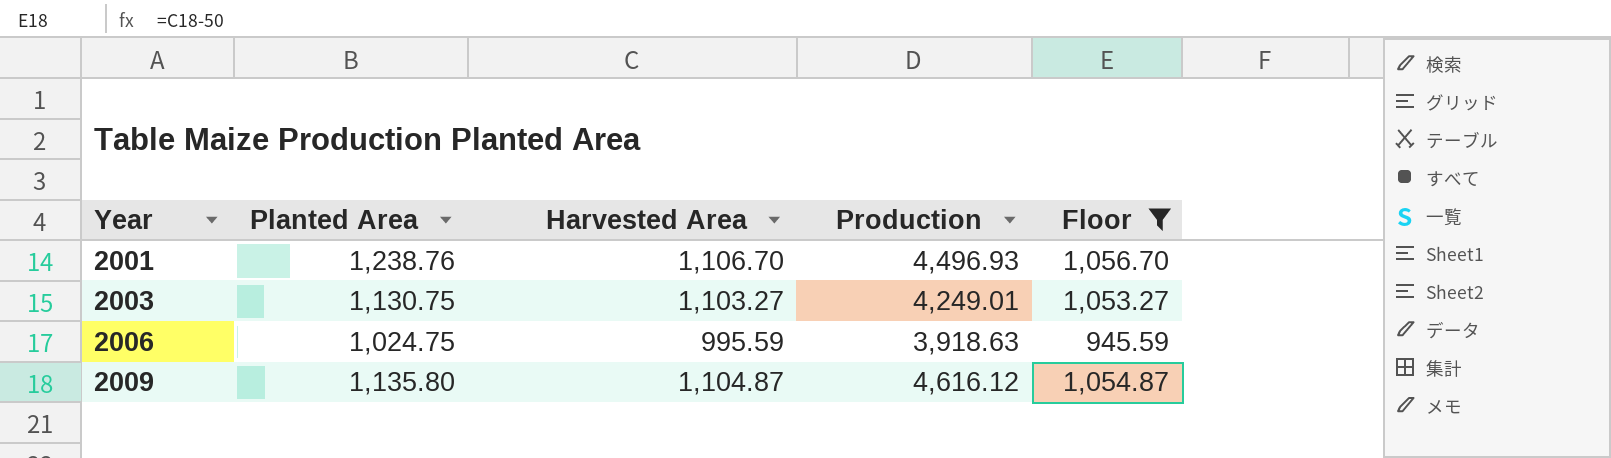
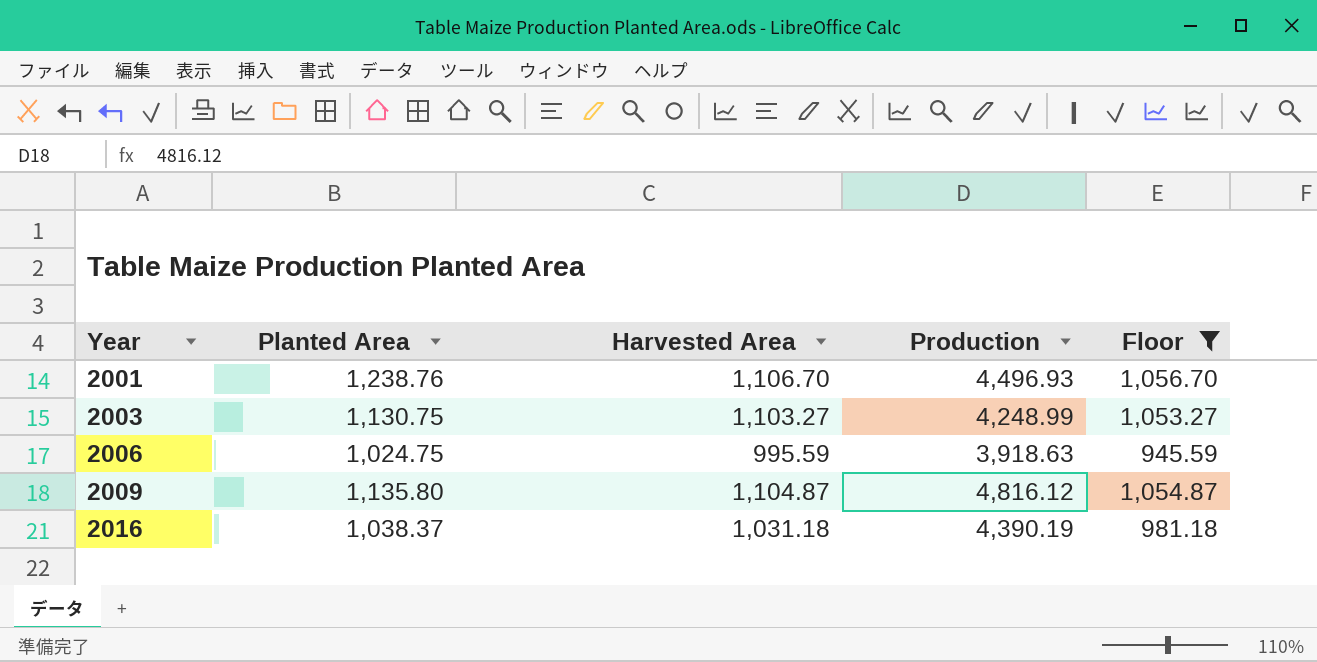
2003 | Production: 4,249.01 -> 4,248.99
2009 | Production: 4,616.12 -> 4,816.12
row 2016: none -> 1,038.37 | 1,031.18 | 4,390.19 | 981.18

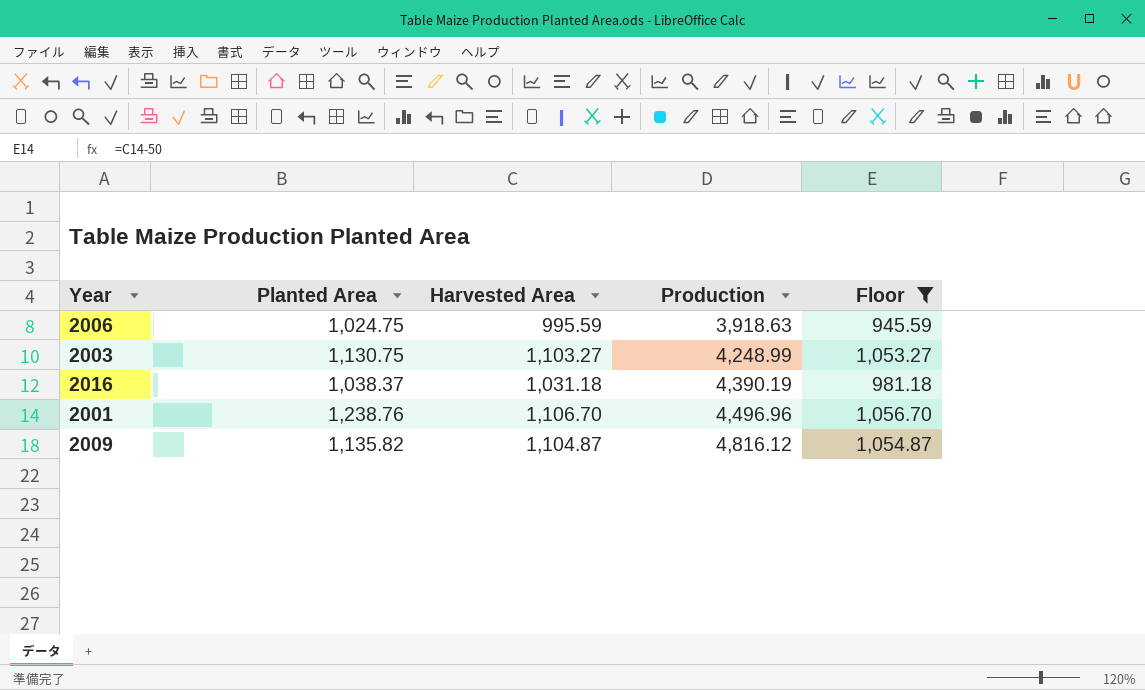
row order: Year ascending -> Production ascending
2001 | Production: 4,496.93 -> 4,496.96
2009 | Planted Area: 1,135.80 -> 1,135.82

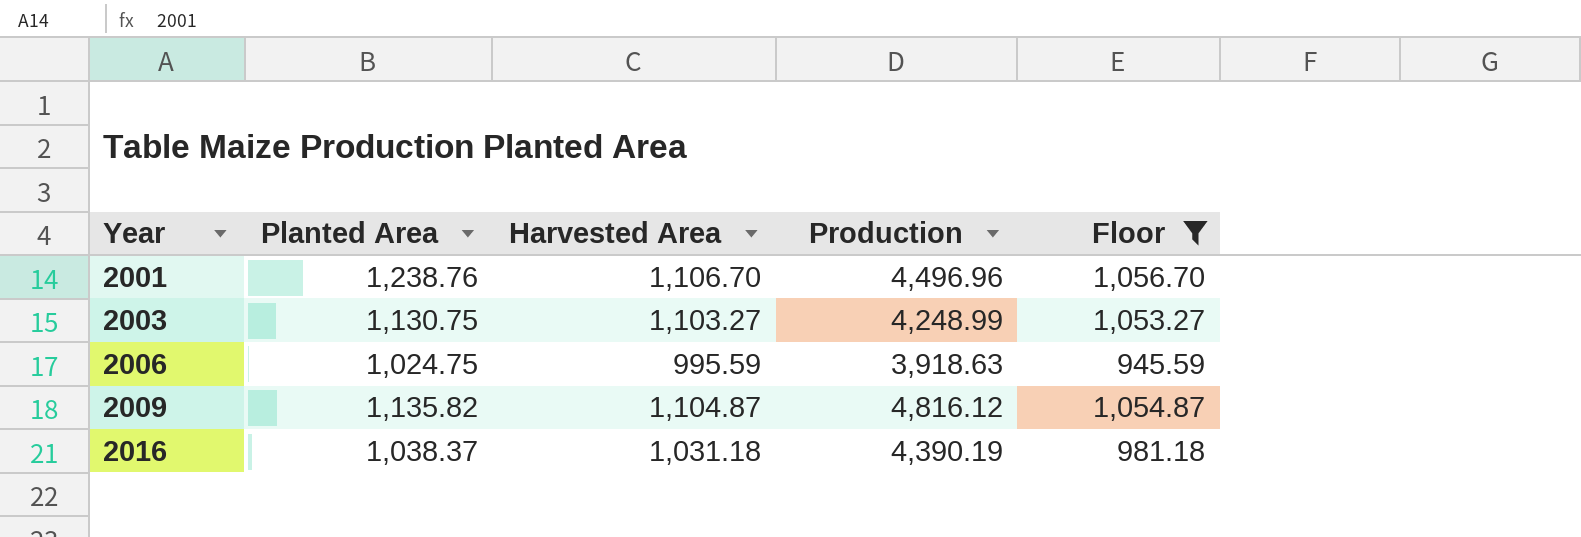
row order: Production ascending -> Year ascending

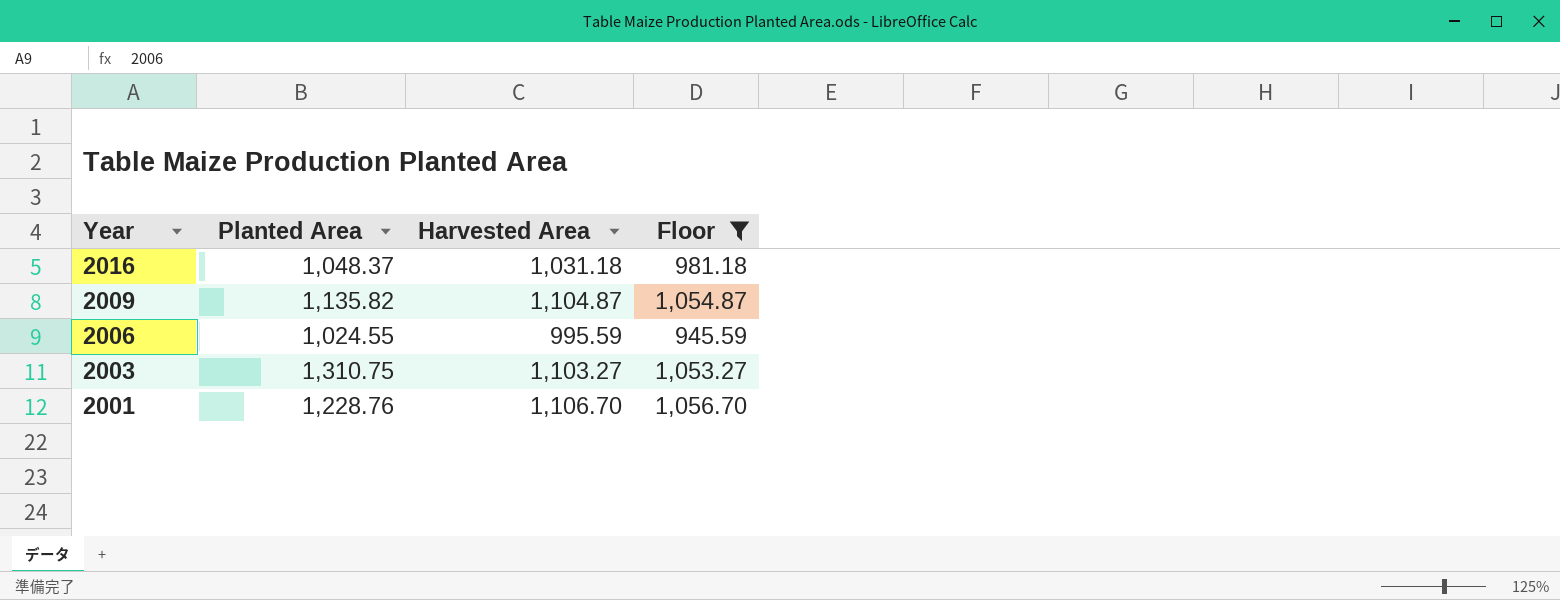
row order: Year ascending -> Year descending
column Production | position: 4 -> none
2016 | Planted Area: 1,038.37 -> 1,048.37
2006 | Planted Area: 1,024.75 -> 1,024.55
2003 | Planted Area: 1,130.75 -> 1,310.75
2001 | Planted Area: 1,238.76 -> 1,228.76

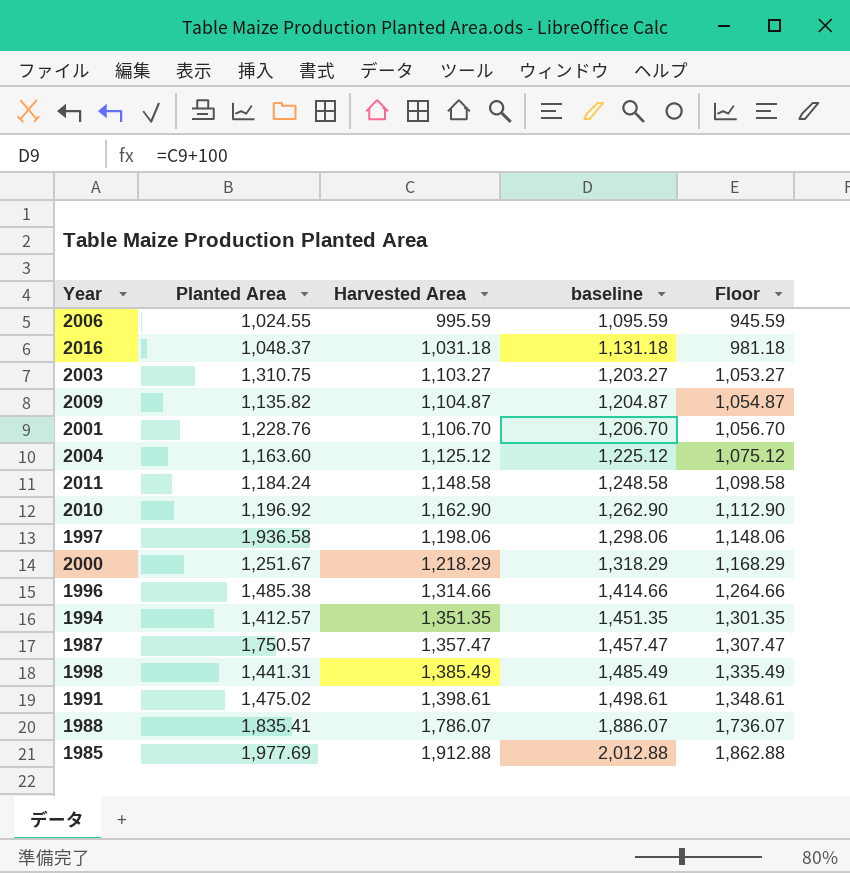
filter: Floor <= 1,056.70 -> none
row order: Year descending -> Harvested Area ascending
column baseline | formula: none -> [Harvested Area] + 100

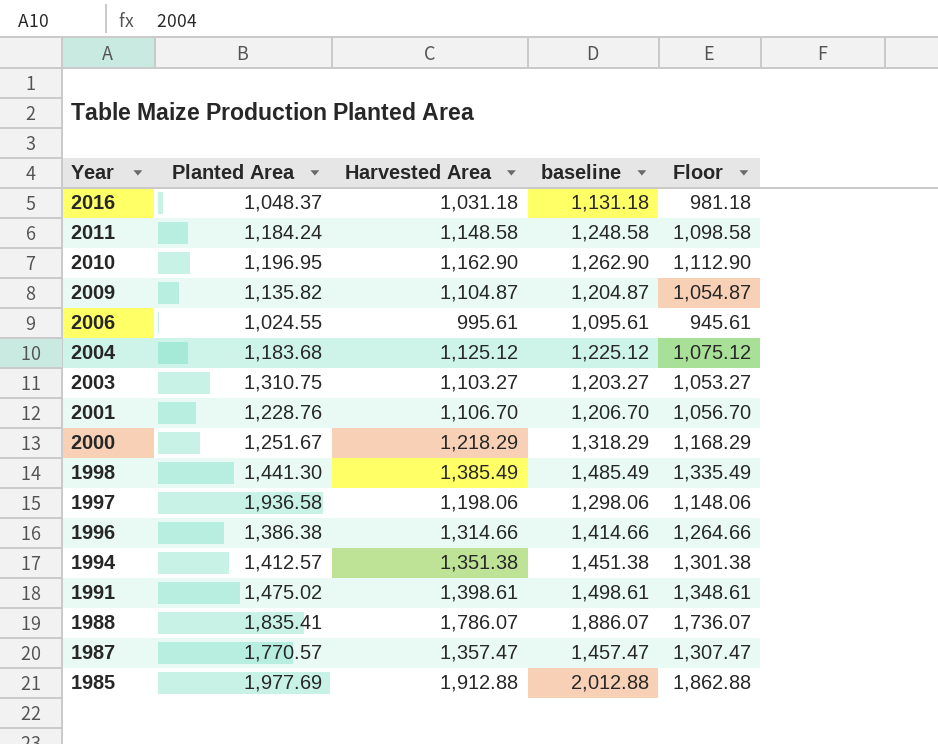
row order: Harvested Area ascending -> Year descending
2010 | Planted Area: 1,196.92 -> 1,196.95
2006 | Harvested Area: 995.59 -> 995.61
2006 | baseline: 1,095.59 -> 1,095.61
2006 | Floor: 945.59 -> 945.61
2004 | Planted Area: 1,163.60 -> 1,183.68
1998 | Planted Area: 1,441.31 -> 1,441.30
1996 | Planted Area: 1,485.38 -> 1,386.38
1994 | Harvested Area: 1,351.35 -> 1,351.38
1994 | baseline: 1,451.35 -> 1,451.38
1994 | Floor: 1,301.35 -> 1,301.38
1987 | Planted Area: 1,750.57 -> 1,770.57

